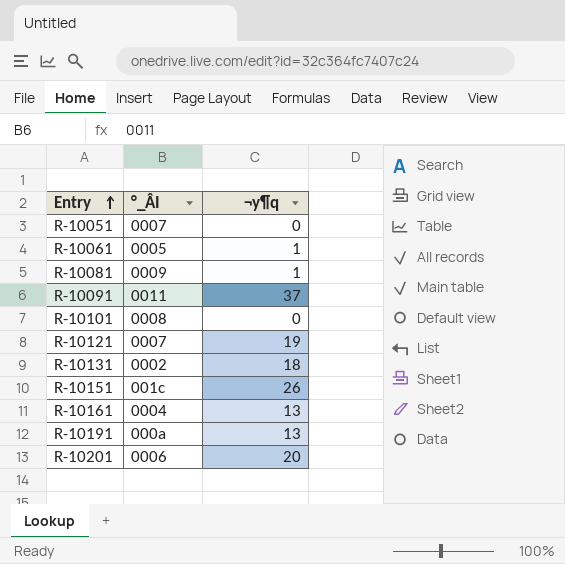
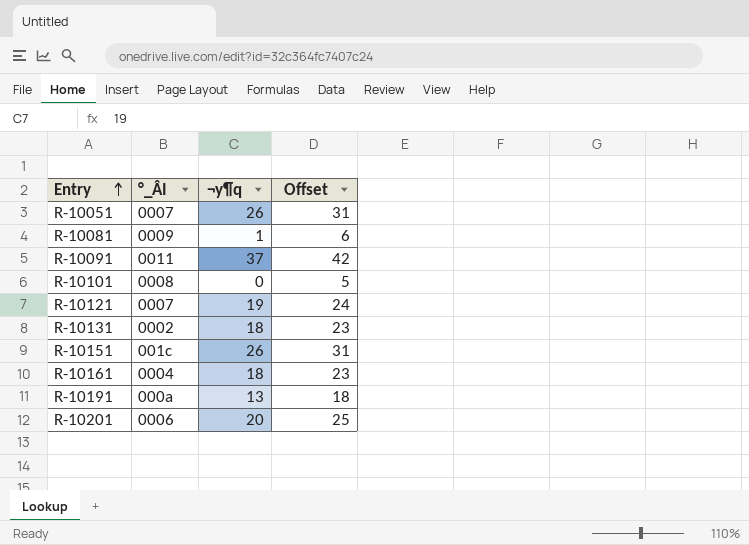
column Offset | formula: none -> [¬y¶q] + 5
row R-10061: 0005 | 1 -> none
R-10051 | ¬y¶q: 0 -> 26
R-10161 | ¬y¶q: 13 -> 18

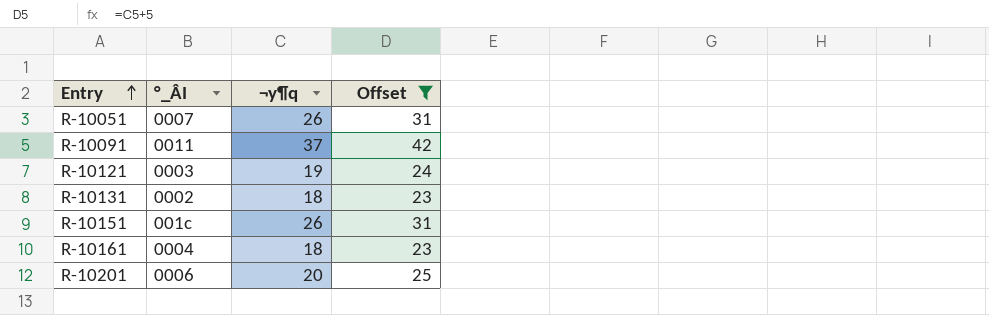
filter: none -> Offset >= 23
R-10121 | °_ÂI: 0007 -> 0003

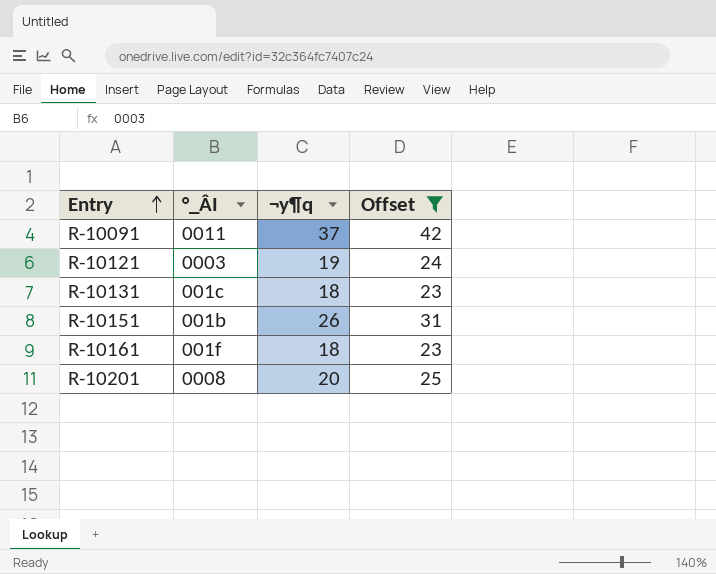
row R-10051: 0007 | 26 | 31 -> none
R-10131 | °_ÂI: 0002 -> 001c
R-10151 | °_ÂI: 001c -> 001b
R-10161 | °_ÂI: 0004 -> 001f
R-10201 | °_ÂI: 0006 -> 0008

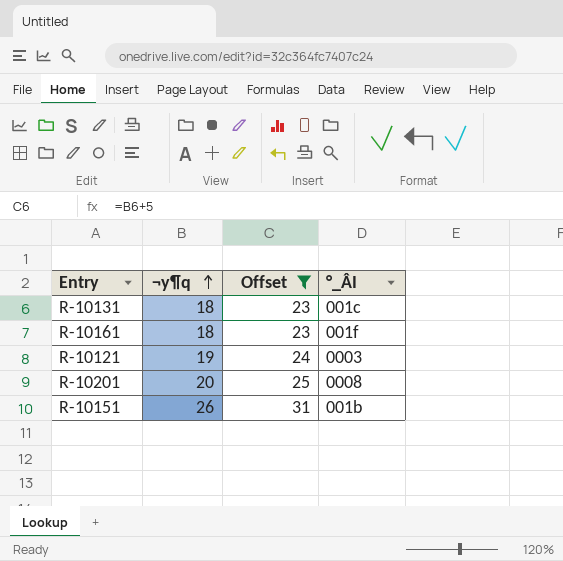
row order: Entry ascending -> ¬y¶q ascending
column °_ÂI | position: 2 -> 4
row R-10091: 0011 | 37 | 42 -> none

